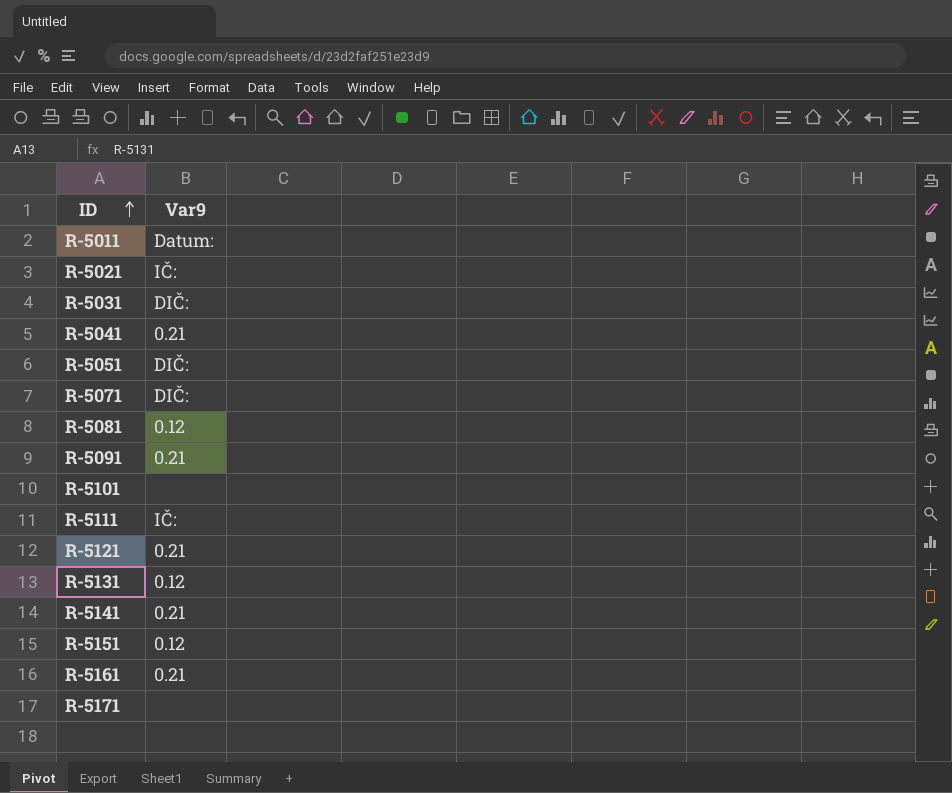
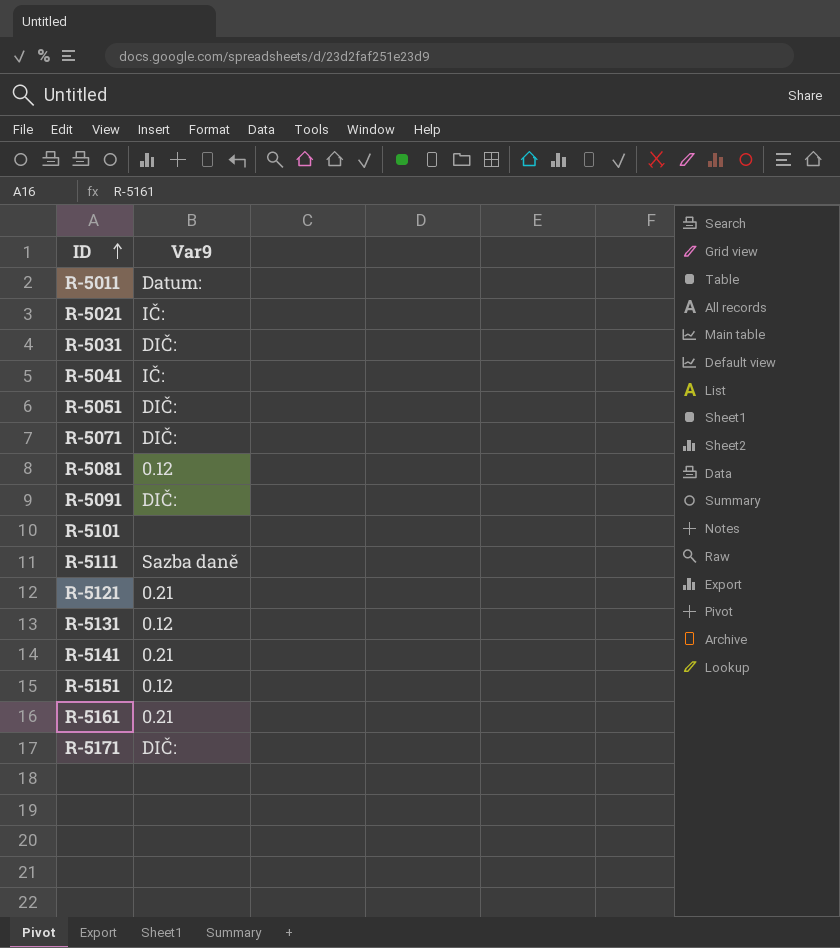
R-5041 | Var9: 0.21 -> IČ:
R-5091 | Var9: 0.21 -> DIČ:
R-5111 | Var9: IČ: -> Sazba daně
R-5171 | Var9: none -> DIČ:

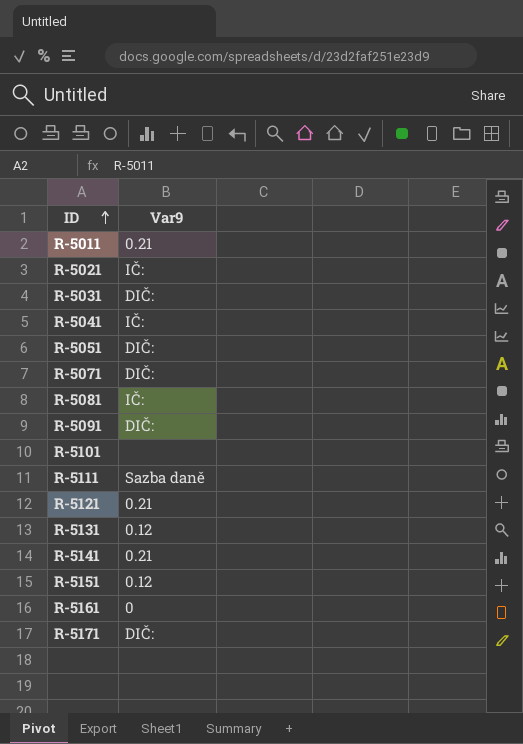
R-5011 | Var9: Datum: -> 0.21
R-5081 | Var9: 0.12 -> IČ:
R-5161 | Var9: 0.21 -> 0

